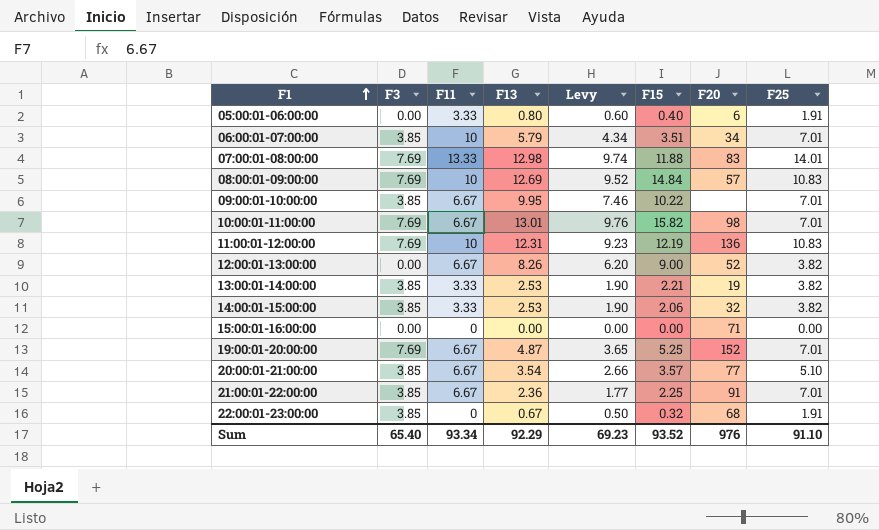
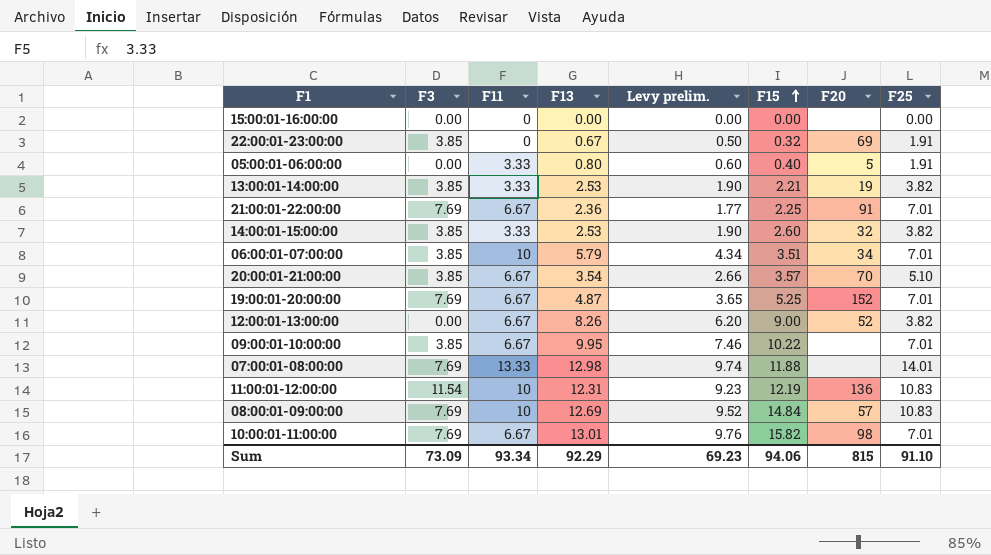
row order: F1 ascending -> F15 ascending
column name: Levy -> Levy prelim.
15:00:01-16:00:00 | F20: 71 -> none
22:00:01-23:00:00 | F20: 68 -> 69
05:00:01-06:00:00 | F20: 6 -> 5
21:00:01-22:00:00 | F3: 3.85 -> 7.69
14:00:01-15:00:00 | F15: 2.06 -> 2.60
20:00:01-21:00:00 | F20: 77 -> 70
07:00:01-08:00:00 | F20: 83 -> none
11:00:01-12:00:00 | F3: 7.69 -> 11.54
Sum | F3: 65.40 -> 73.09
Sum | F15: 93.52 -> 94.06
Sum | F20: 976 -> 815

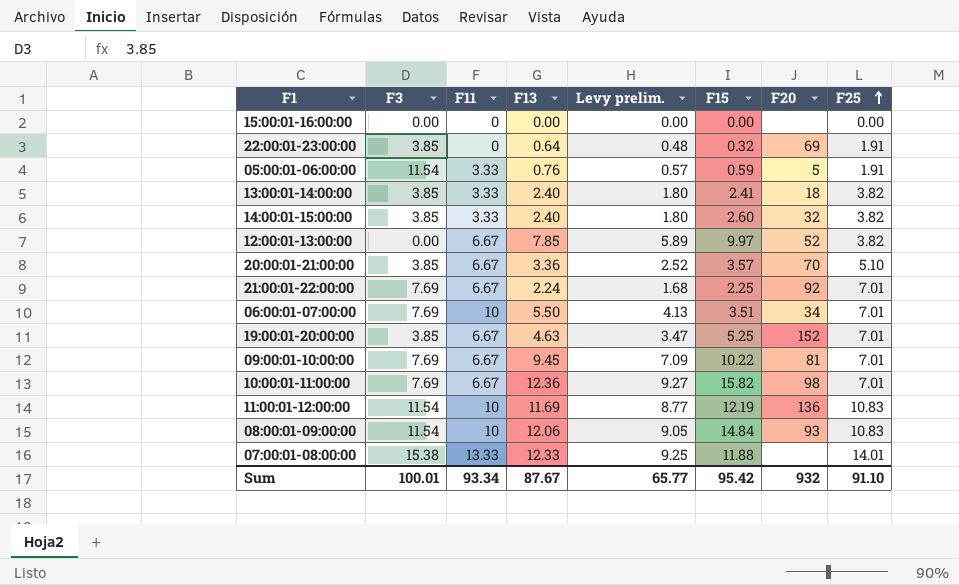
row order: F15 ascending -> F25 ascending
22:00:01-23:00:00 | F13: 0.67 -> 0.64
22:00:01-23:00:00 | Levy prelim.: 0.50 -> 0.48
05:00:01-06:00:00 | F3: 0.00 -> 11.54
05:00:01-06:00:00 | F13: 0.80 -> 0.76
05:00:01-06:00:00 | Levy prelim.: 0.60 -> 0.57
05:00:01-06:00:00 | F15: 0.40 -> 0.59
13:00:01-14:00:00 | F13: 2.53 -> 2.40
13:00:01-14:00:00 | Levy prelim.: 1.90 -> 1.80
13:00:01-14:00:00 | F15: 2.21 -> 2.41
13:00:01-14:00:00 | F20: 19 -> 18
14:00:01-15:00:00 | F13: 2.53 -> 2.40
14:00:01-15:00:00 | Levy prelim.: 1.90 -> 1.80
12:00:01-13:00:00 | F13: 8.26 -> 7.85
12:00:01-13:00:00 | Levy prelim.: 6.20 -> 5.89
12:00:01-13:00:00 | F15: 9.00 -> 9.97
20:00:01-21:00:00 | F13: 3.54 -> 3.36
20:00:01-21:00:00 | Levy prelim.: 2.66 -> 2.52
21:00:01-22:00:00 | F13: 2.36 -> 2.24
21:00:01-22:00:00 | Levy prelim.: 1.77 -> 1.68
21:00:01-22:00:00 | F20: 91 -> 92
06:00:01-07:00:00 | F3: 3.85 -> 7.69
06:00:01-07:00:00 | F13: 5.79 -> 5.50
06:00:01-07:00:00 | Levy prelim.: 4.34 -> 4.13
19:00:01-20:00:00 | F3: 7.69 -> 3.85
19:00:01-20:00:00 | F13: 4.87 -> 4.63
19:00:01-20:00:00 | Levy prelim.: 3.65 -> 3.47
09:00:01-10:00:00 | F3: 3.85 -> 7.69
09:00:01-10:00:00 | F13: 9.95 -> 9.45
09:00:01-10:00:00 | Levy prelim.: 7.46 -> 7.09
09:00:01-10:00:00 | F20: none -> 81
10:00:01-11:00:00 | F13: 13.01 -> 12.36
10:00:01-11:00:00 | Levy prelim.: 9.76 -> 9.27
11:00:01-12:00:00 | F13: 12.31 -> 11.69
11:00:01-12:00:00 | Levy prelim.: 9.23 -> 8.77
08:00:01-09:00:00 | F3: 7.69 -> 11.54
08:00:01-09:00:00 | F13: 12.69 -> 12.06
08:00:01-09:00:00 | Levy prelim.: 9.52 -> 9.05
08:00:01-09:00:00 | F20: 57 -> 93
07:00:01-08:00:00 | F3: 7.69 -> 15.38
07:00:01-08:00:00 | F13: 12.98 -> 12.33
07:00:01-08:00:00 | Levy prelim.: 9.74 -> 9.25
Sum | F3: 73.09 -> 100.01
Sum | F13: 92.29 -> 87.67
Sum | Levy prelim.: 69.23 -> 65.77
Sum | F15: 94.06 -> 95.42
Sum | F20: 815 -> 932

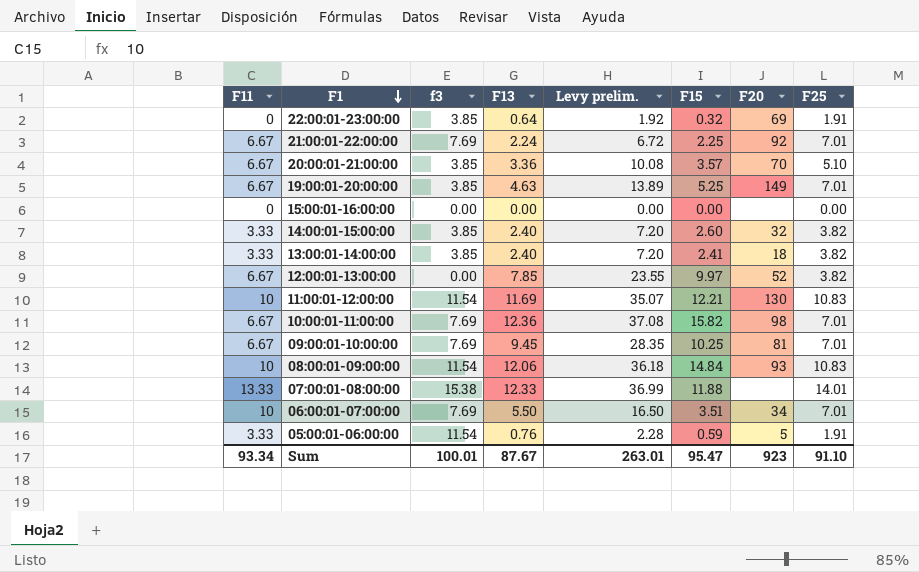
row order: F25 ascending -> F1 descending
column F11 | position: 3 -> 1
column name: F3 -> f3
column Levy prelim. | formula: [F13] * 0.75 -> [F13] * 3
19:00:01-20:00:00 | F20: 152 -> 149
11:00:01-12:00:00 | F15: 12.19 -> 12.21
11:00:01-12:00:00 | F20: 136 -> 130
09:00:01-10:00:00 | F15: 10.22 -> 10.25
Sum | Levy prelim.: 65.77 -> 263.01
Sum | F15: 95.42 -> 95.47
Sum | F20: 932 -> 923

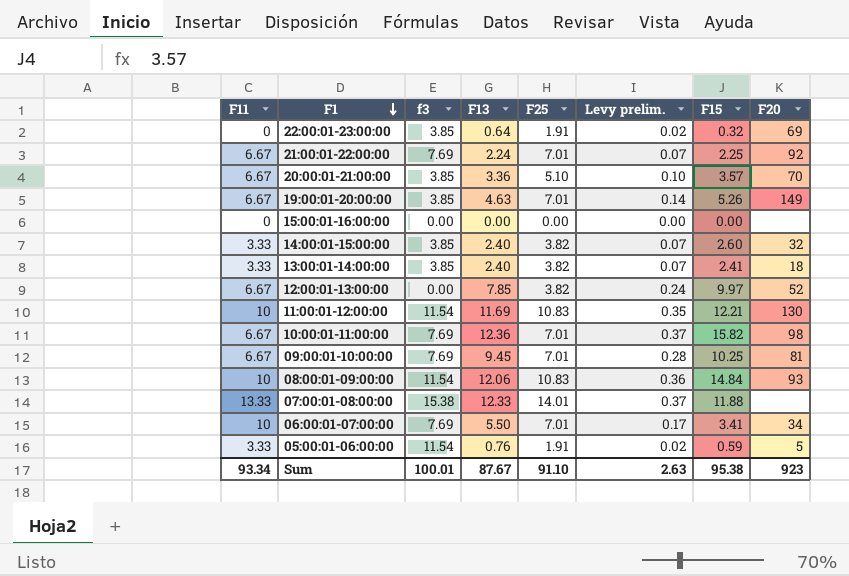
column F25 | position: 8 -> 5
column Levy prelim. | formula: [F13] * 3 -> [F13] * 0.03
19:00:01-20:00:00 | F15: 5.25 -> 5.26
06:00:01-07:00:00 | F15: 3.51 -> 3.41
Sum | Levy prelim.: 263.01 -> 2.63
Sum | F15: 95.47 -> 95.38

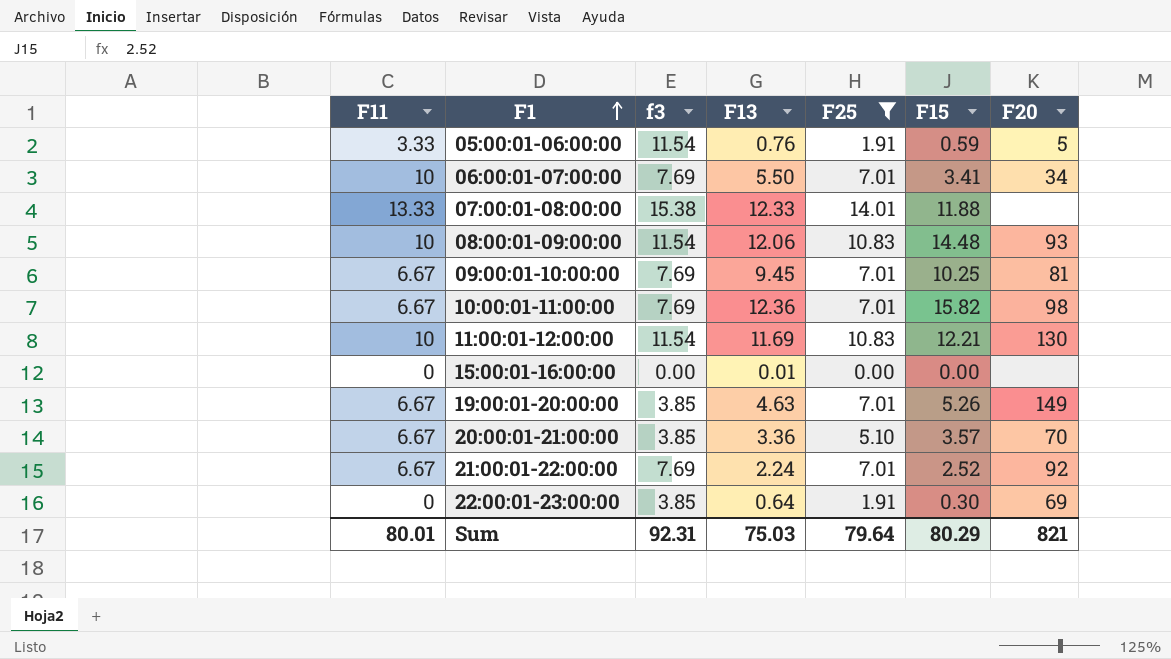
filter: none -> F25 != 3.82
row order: F1 descending -> F1 ascending
column Levy prelim. | formula: [F13] * 0.03 -> none
08:00:01-09:00:00 | F15: 14.84 -> 14.48
15:00:01-16:00:00 | F13: 0.00 -> 0.01
21:00:01-22:00:00 | F15: 2.25 -> 2.52
22:00:01-23:00:00 | F15: 0.32 -> 0.30
Sum | F11: 93.34 -> 80.01
Sum | f3: 100.01 -> 92.31
Sum | F13: 87.67 -> 75.03
Sum | F25: 91.10 -> 79.64
Sum | F15: 95.38 -> 80.29
Sum | F20: 923 -> 821

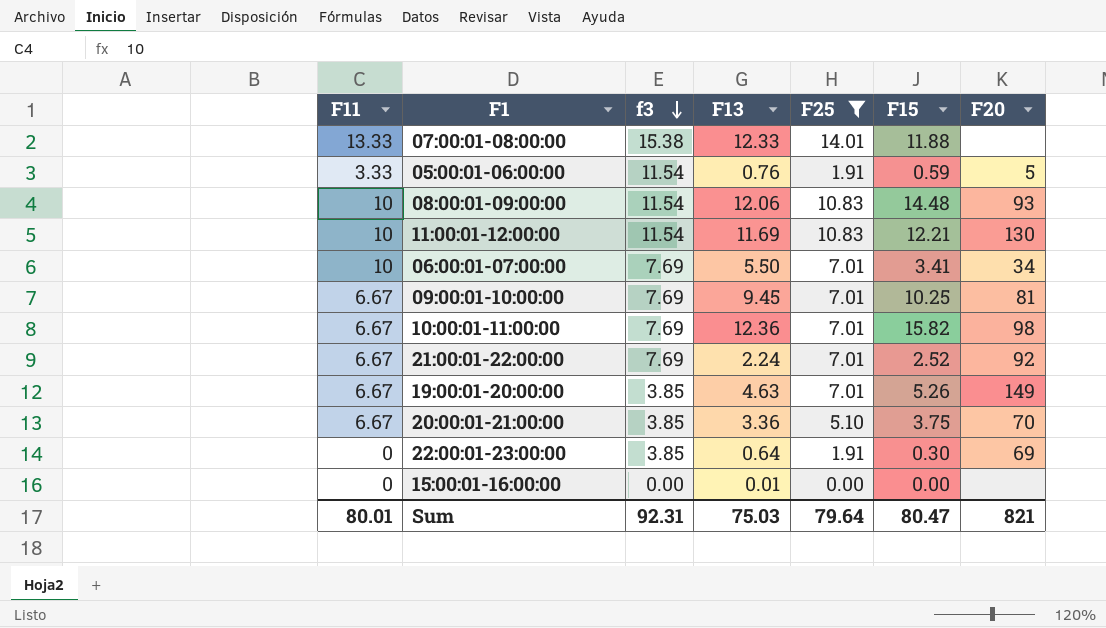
row order: F1 ascending -> f3 descending
20:00:01-21:00:00 | F15: 3.57 -> 3.75
Sum | F15: 80.29 -> 80.47

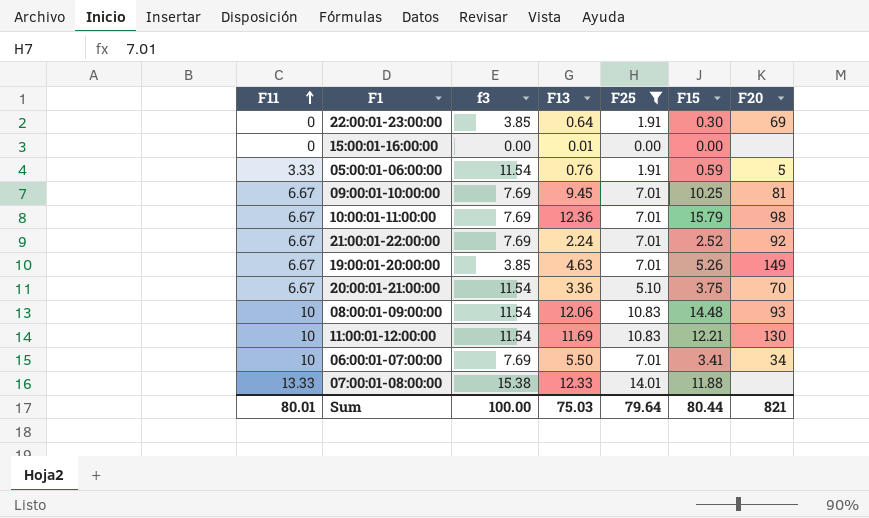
row order: f3 descending -> F11 ascending
10:00:01-11:00:00 | F15: 15.82 -> 15.79
20:00:01-21:00:00 | f3: 3.85 -> 11.54
Sum | f3: 92.31 -> 100.00
Sum | F15: 80.47 -> 80.44

